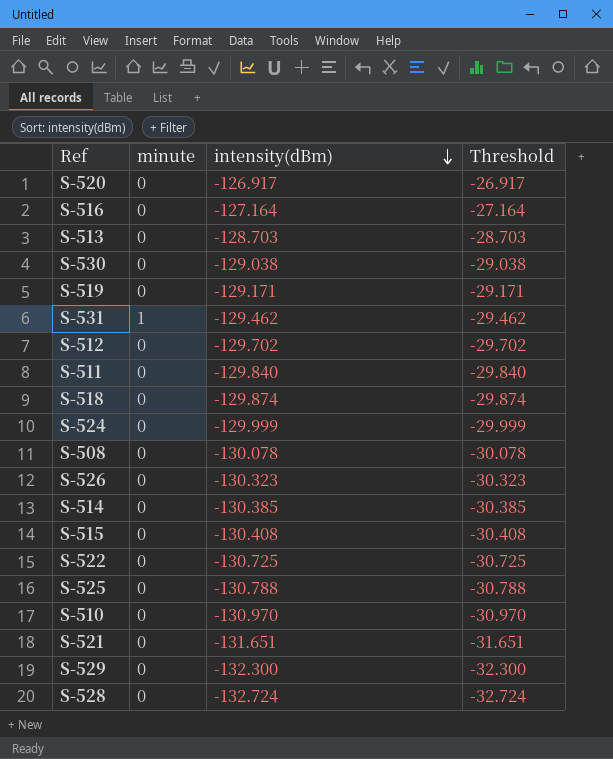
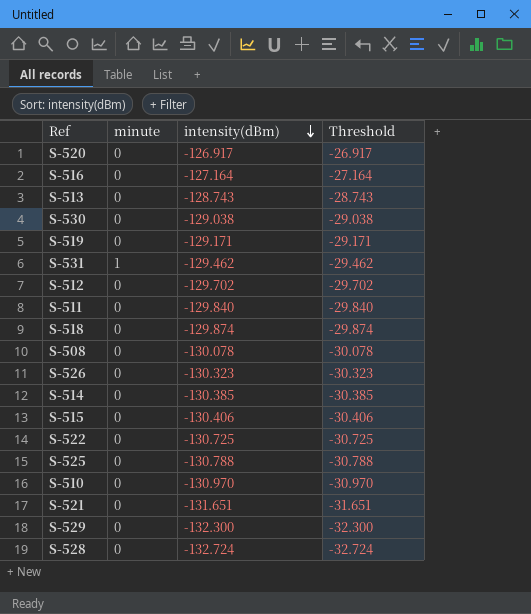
row S-524: 0 | -129.999 | -29.999 -> none
S-513 | intensity(dBm): -128.703 -> -128.743
S-513 | Threshold: -28.703 -> -28.743
S-515 | intensity(dBm): -130.408 -> -130.406
S-515 | Threshold: -30.408 -> -30.406

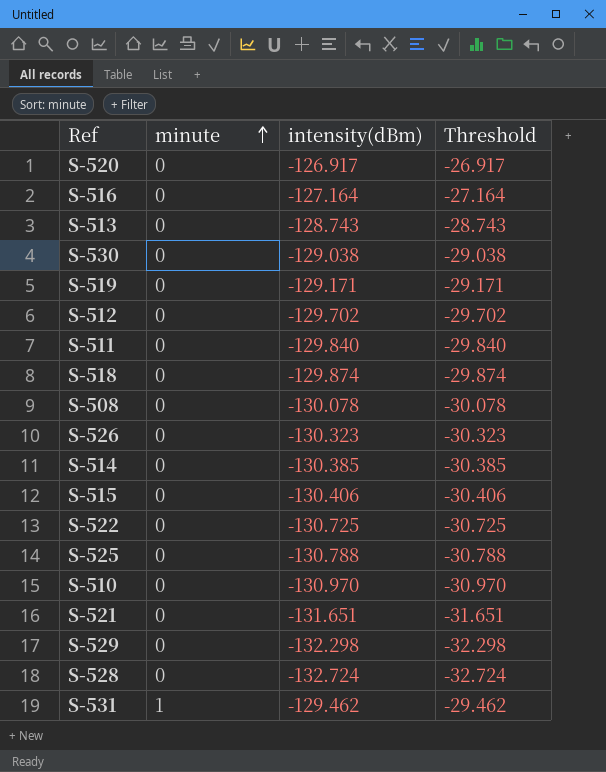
row order: intensity(dBm) descending -> minute ascending
S-529 | intensity(dBm): -132.300 -> -132.298
S-529 | Threshold: -32.300 -> -32.298

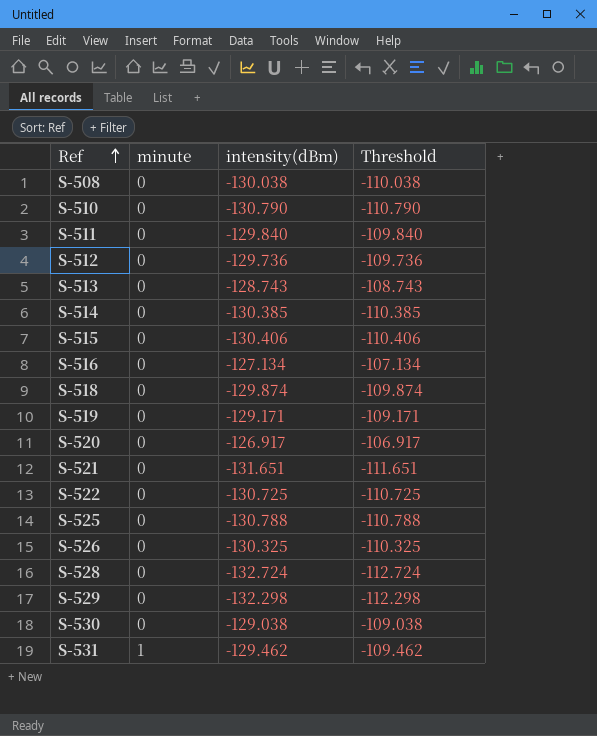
row order: minute ascending -> Ref ascending
column Threshold | formula: [intensity(dBm)] + 100 -> [intensity(dBm)] + 20
S-508 | intensity(dBm): -130.078 -> -130.038
S-510 | intensity(dBm): -130.970 -> -130.790
S-512 | intensity(dBm): -129.702 -> -129.736
S-516 | intensity(dBm): -127.164 -> -127.134
S-526 | intensity(dBm): -130.323 -> -130.325

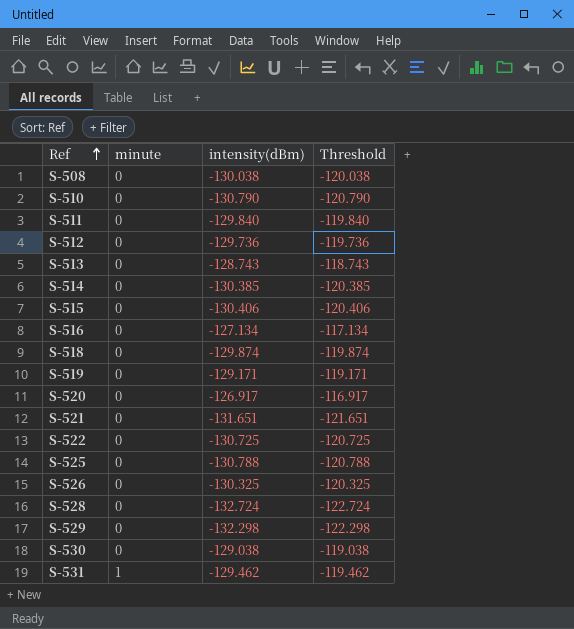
column Threshold | formula: [intensity(dBm)] + 20 -> [intensity(dBm)] + 10

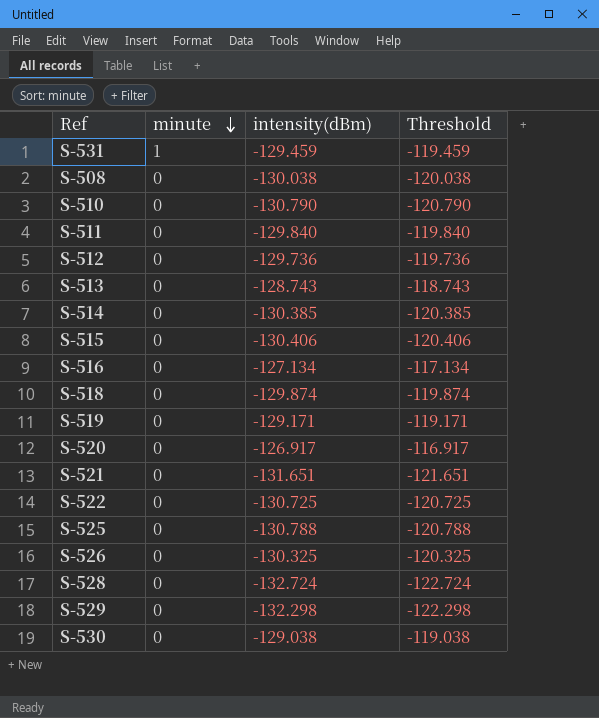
row order: Ref ascending -> minute descending
S-531 | intensity(dBm): -129.462 -> -129.459
S-531 | Threshold: -119.462 -> -119.459

